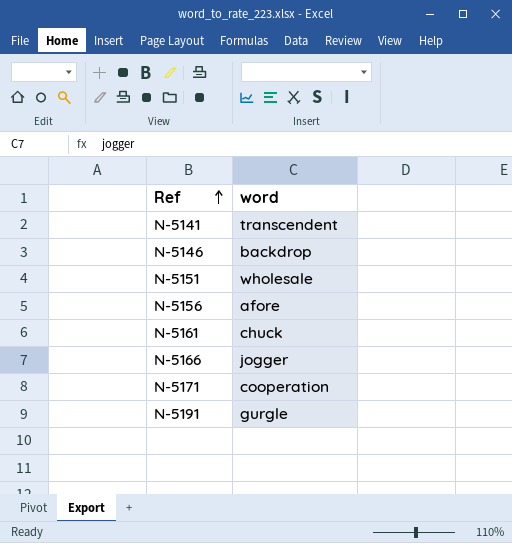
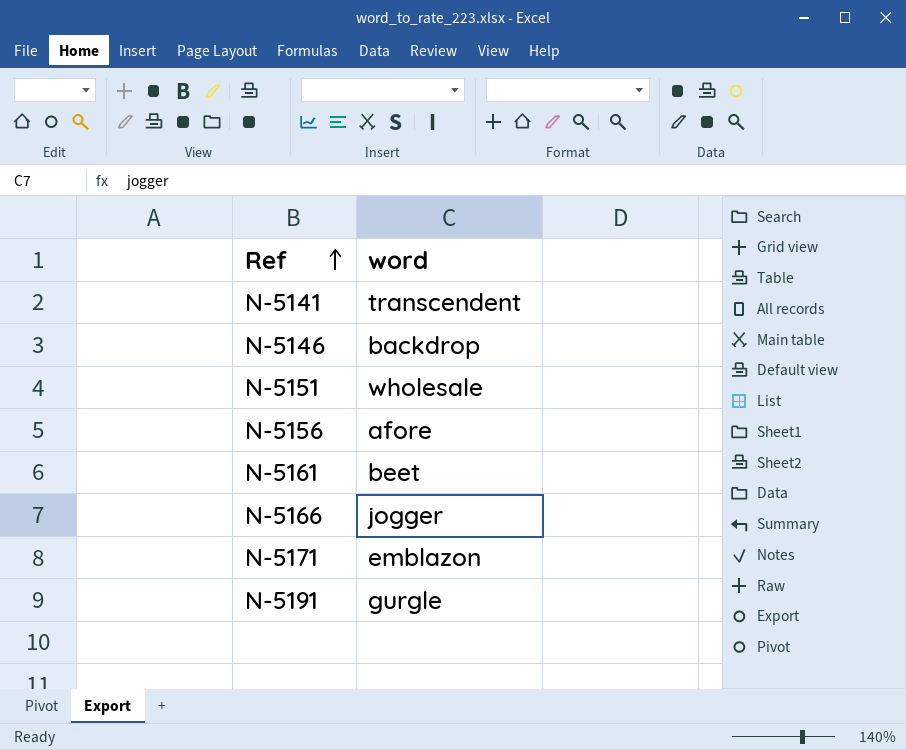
N-5161 | word: chuck -> beet
N-5171 | word: cooperation -> emblazon

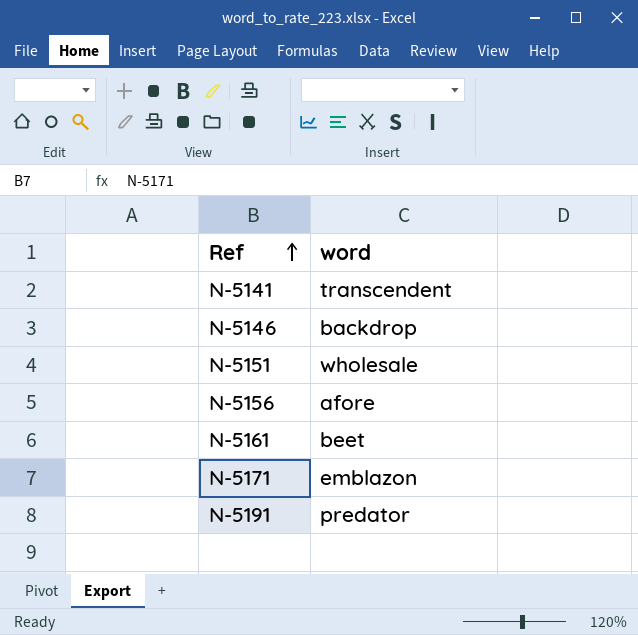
row N-5166: jogger -> none
N-5191 | word: gurgle -> predator

